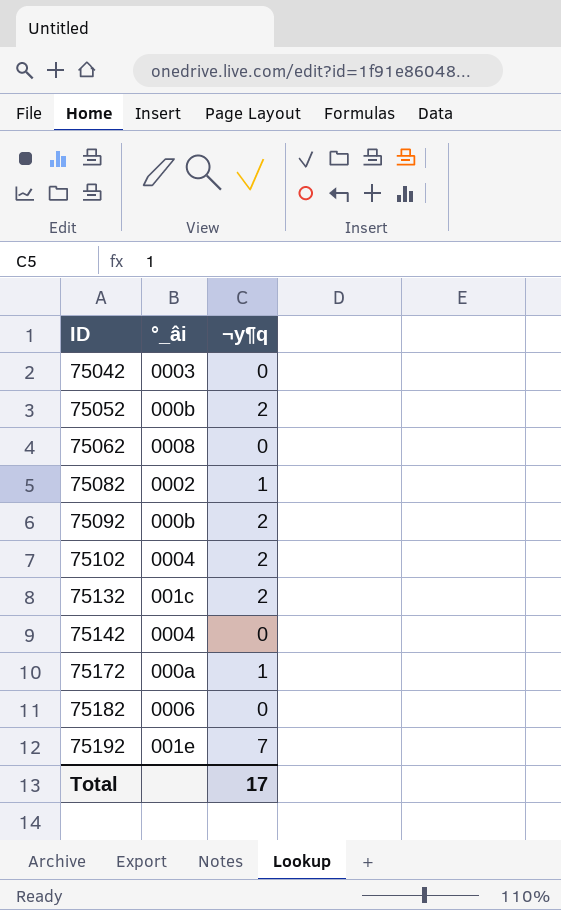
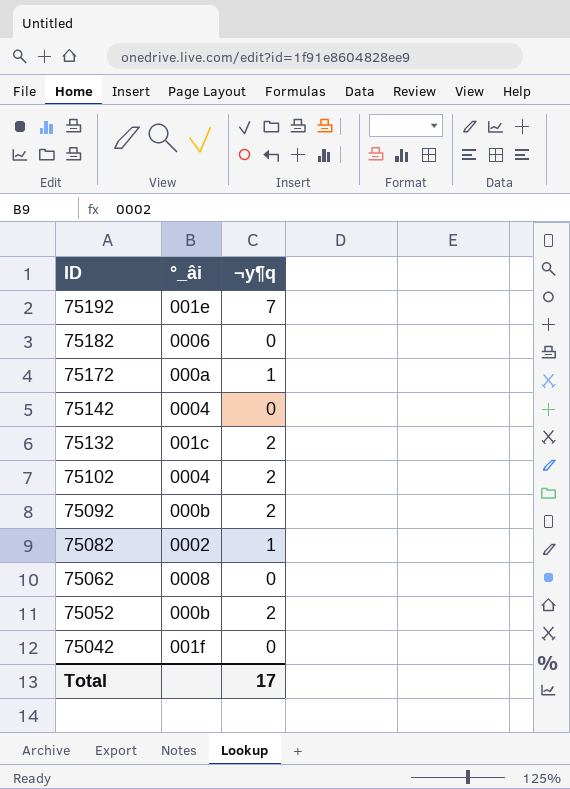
row order: ID ascending -> ID descending
75042 | °_âi: 0003 -> 001f

